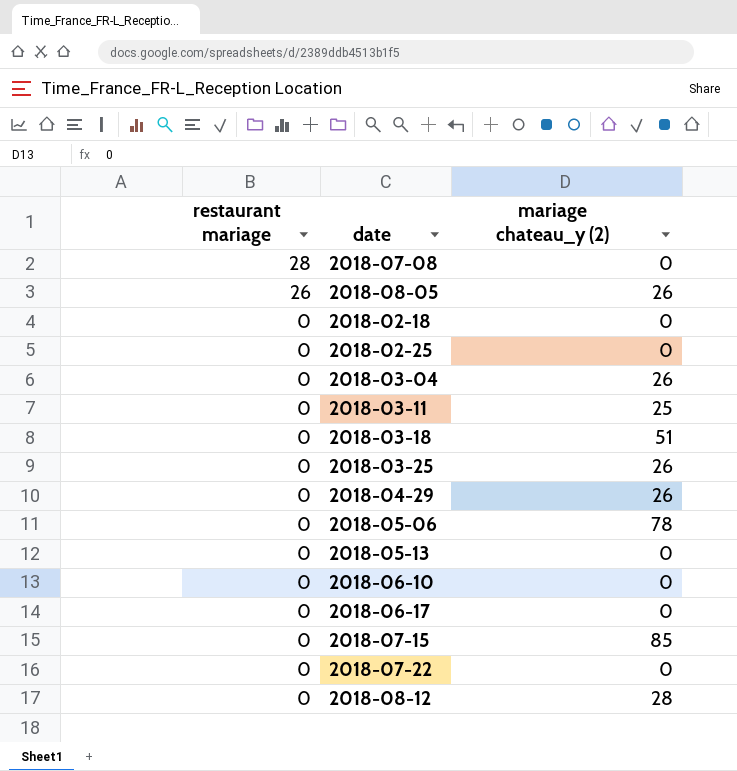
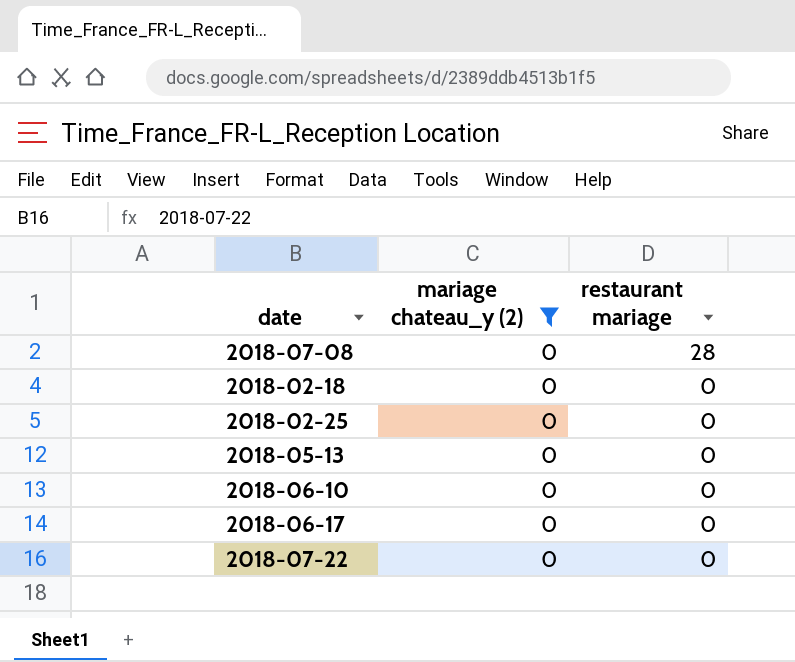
filter: none -> mariage chateau_y (2) = 0
column restaurant mariage | position: 1 -> 3

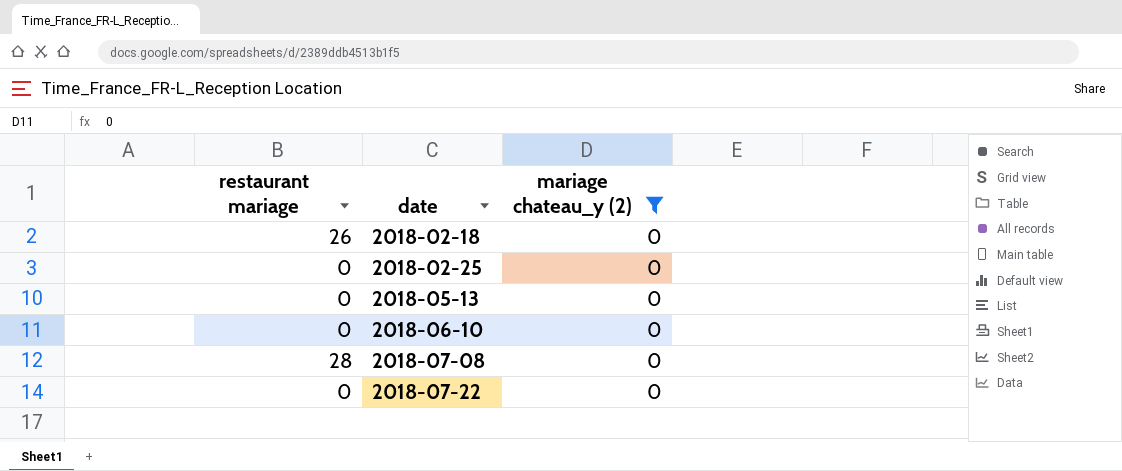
row order: restaurant mariage descending -> date ascending
column restaurant mariage | position: 3 -> 1
row 2018-06-17: 0 | 0 -> none
2018-02-18 | restaurant mariage: 0 -> 26

